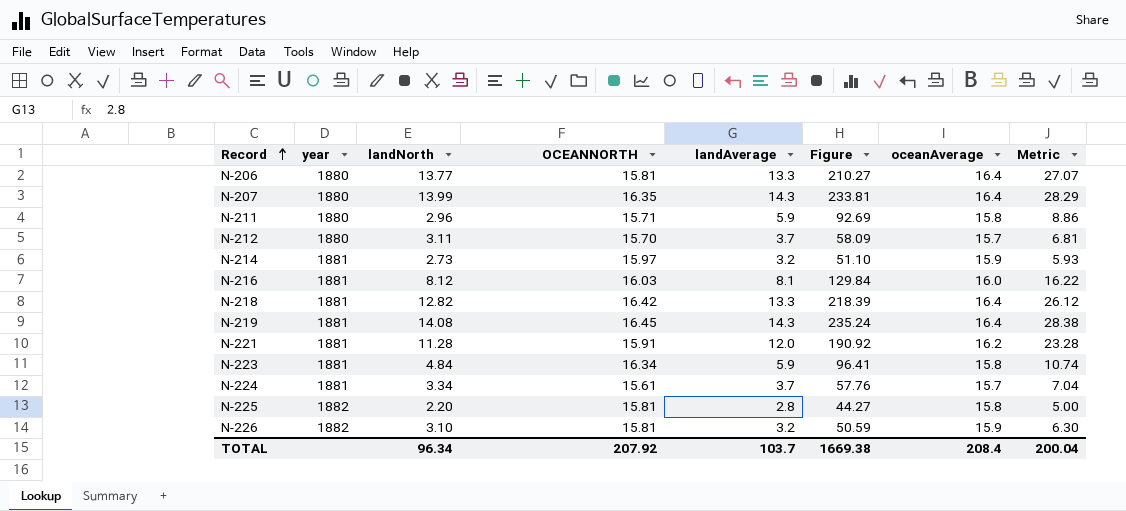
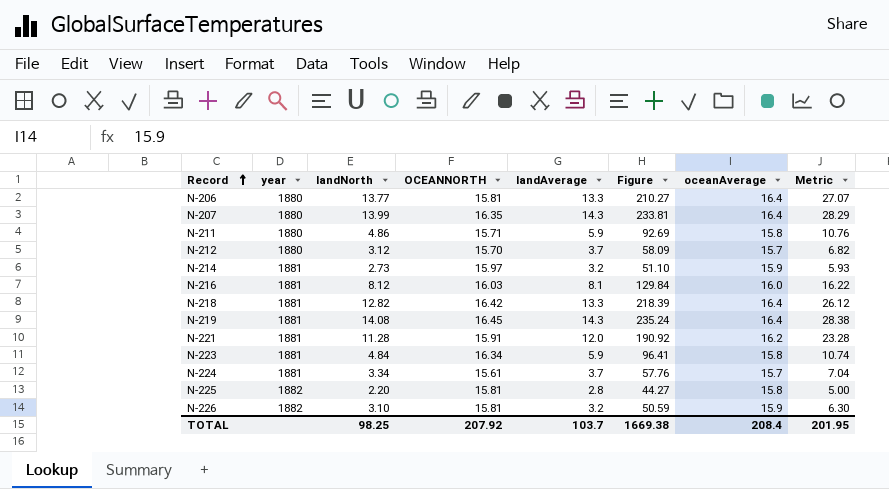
N-211 | landNorth: 2.96 -> 4.86
N-211 | Metric: 8.86 -> 10.76
N-212 | landNorth: 3.11 -> 3.12
N-212 | Metric: 6.81 -> 6.82
TOTAL | landNorth: 96.34 -> 98.25
TOTAL | Metric: 200.04 -> 201.95

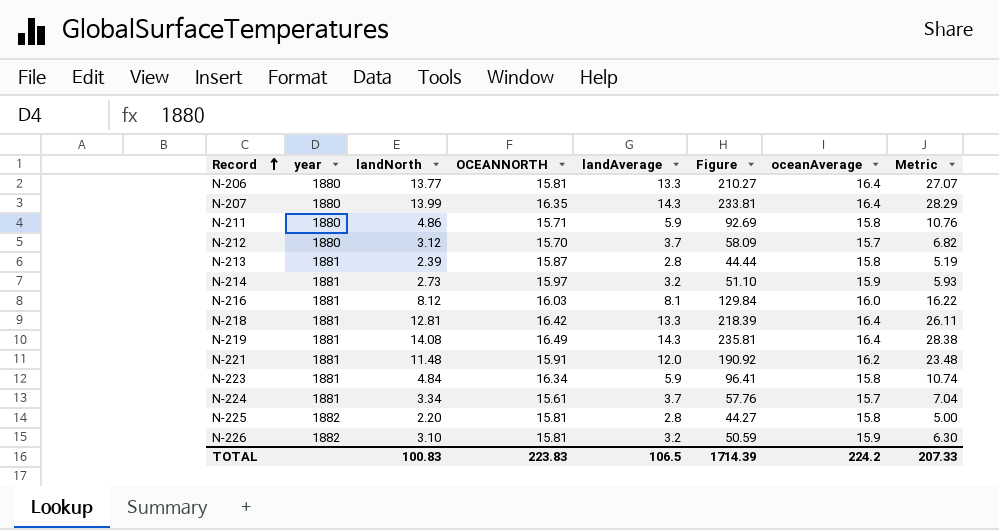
row N-213: none -> 1881 | 2.39 | 15.87 | 2.8 | 44.44 | 15.8 | 5.19
N-218 | landNorth: 12.82 -> 12.81
N-218 | Metric: 26.12 -> 26.11
N-219 | OCEANNORTH: 16.45 -> 16.49
N-219 | Figure: 235.24 -> 235.81
N-221 | landNorth: 11.28 -> 11.48
N-221 | Metric: 23.28 -> 23.48
TOTAL | landNorth: 98.25 -> 100.83
TOTAL | OCEANNORTH: 207.92 -> 223.83
TOTAL | landAverage: 103.7 -> 106.5
TOTAL | Figure: 1669.38 -> 1714.39
TOTAL | oceanAverage: 208.4 -> 224.2
TOTAL | Metric: 201.95 -> 207.33

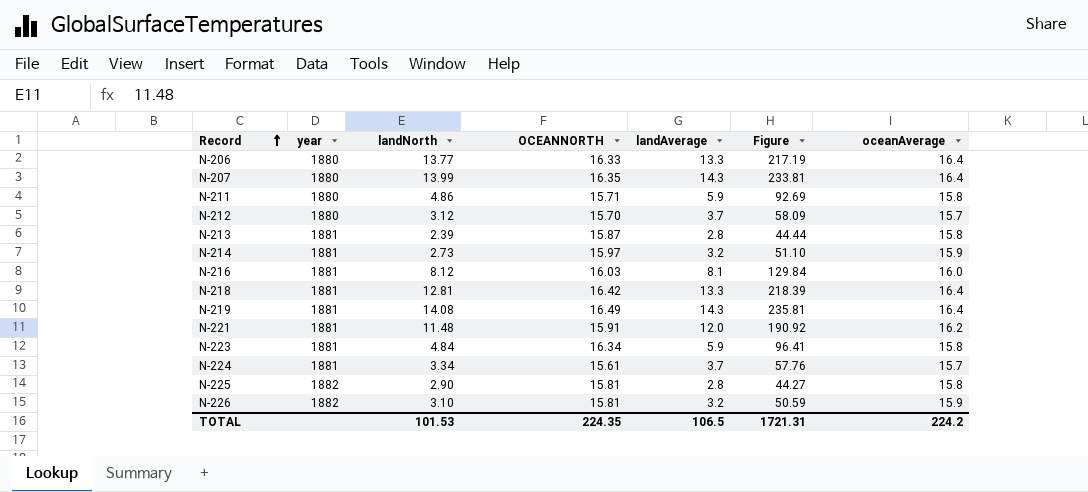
column Metric | formula: [landNorth] + [landAverage] -> none
N-206 | OCEANNORTH: 15.81 -> 16.33
N-206 | Figure: 210.27 -> 217.19
N-225 | landNorth: 2.20 -> 2.90
TOTAL | landNorth: 100.83 -> 101.53
TOTAL | OCEANNORTH: 223.83 -> 224.35
TOTAL | Figure: 1714.39 -> 1721.31

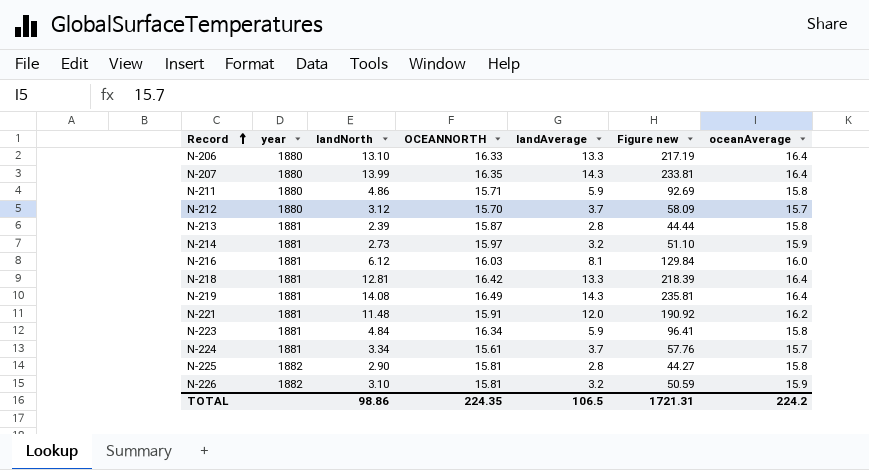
column name: Figure -> Figure new
N-206 | landNorth: 13.77 -> 13.10
N-216 | landNorth: 8.12 -> 6.12
TOTAL | landNorth: 101.53 -> 98.86

